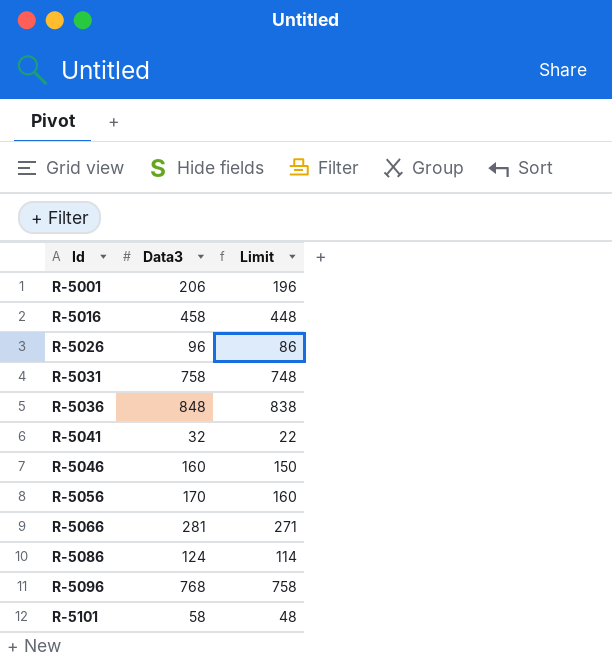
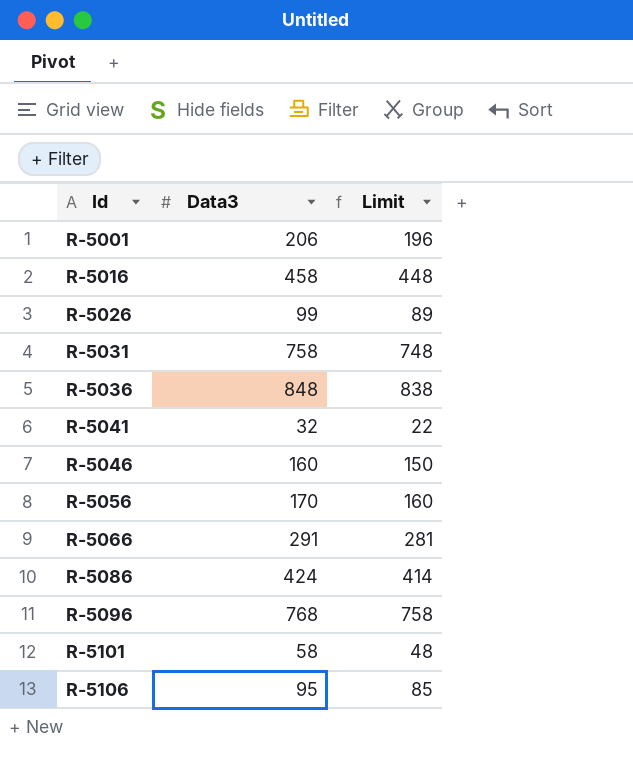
R-5026 | Data3: 96 -> 99
R-5026 | Limit: 86 -> 89
R-5066 | Data3: 281 -> 291
R-5066 | Limit: 271 -> 281
R-5086 | Data3: 124 -> 424
R-5086 | Limit: 114 -> 414
row R-5106: none -> 95 | 85

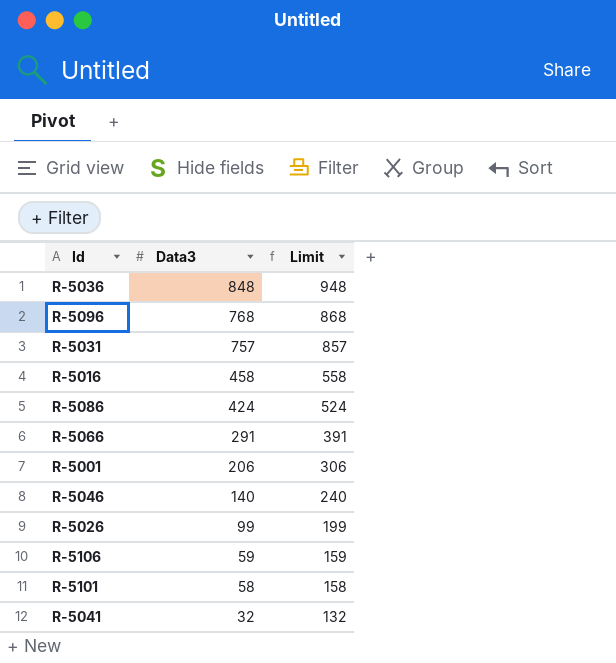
row order: Id ascending -> Data3 descending
column Limit | formula: [Data3] - 10 -> [Data3] + 100
row R-5056: 170 | 160 -> none
R-5031 | Data3: 758 -> 757
R-5046 | Data3: 160 -> 140
R-5106 | Data3: 95 -> 59

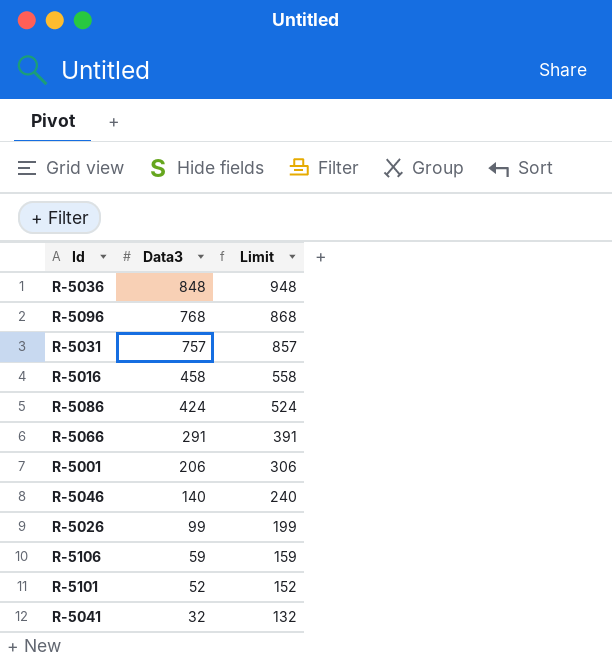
R-5101 | Data3: 58 -> 52
R-5101 | Limit: 158 -> 152

